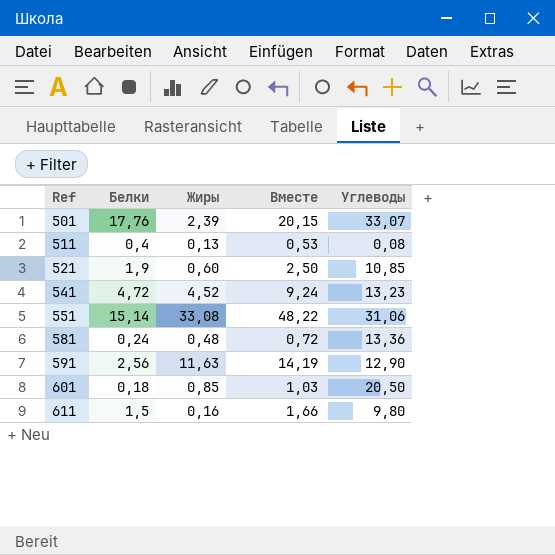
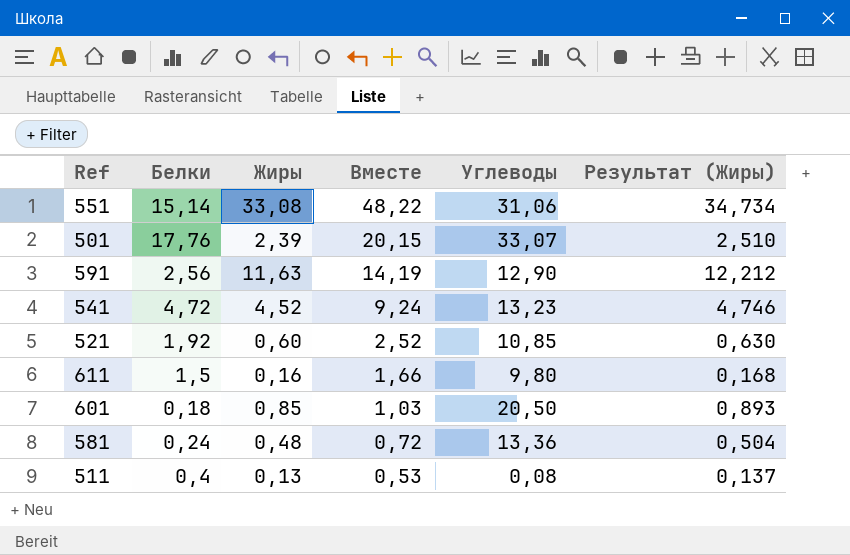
row order: Ref ascending -> Вместе descending
column Результат (Жиры) | formula: none -> [Жиры] * 1,05
521 | Белки: 1,9 -> 1,92
521 | Вместе: 2,50 -> 2,52

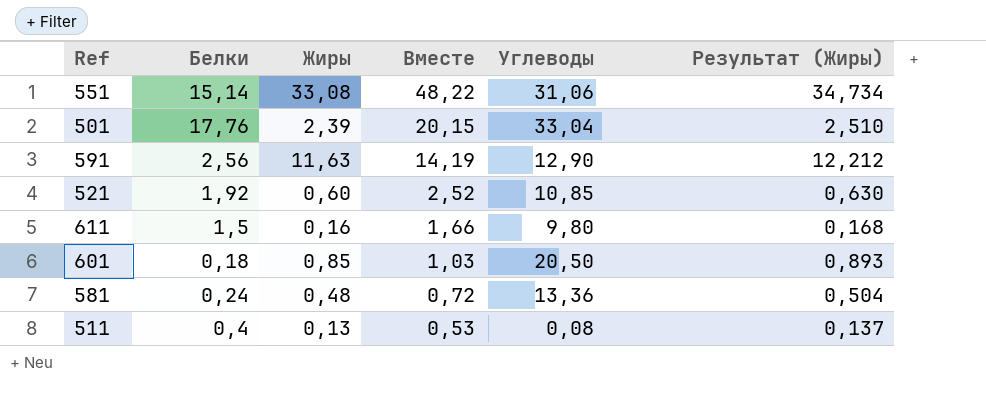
row 541: 4,72 | 4,52 | 9,24 | 13,23 | 4,746 -> none
501 | Углеводы: 33,07 -> 33,04

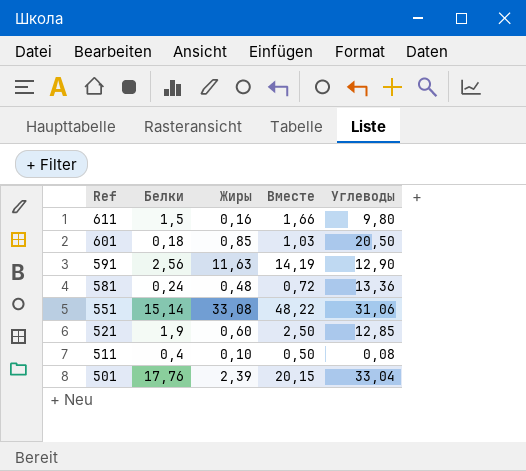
row order: Вместе descending -> Ref descending
column Результат (Жиры) | formula: [Жиры] * 1,05 -> none
521 | Белки: 1,92 -> 1,9
521 | Вместе: 2,52 -> 2,50
521 | Углеводы: 10,85 -> 12,85
511 | Жиры: 0,13 -> 0,10
511 | Вместе: 0,53 -> 0,50

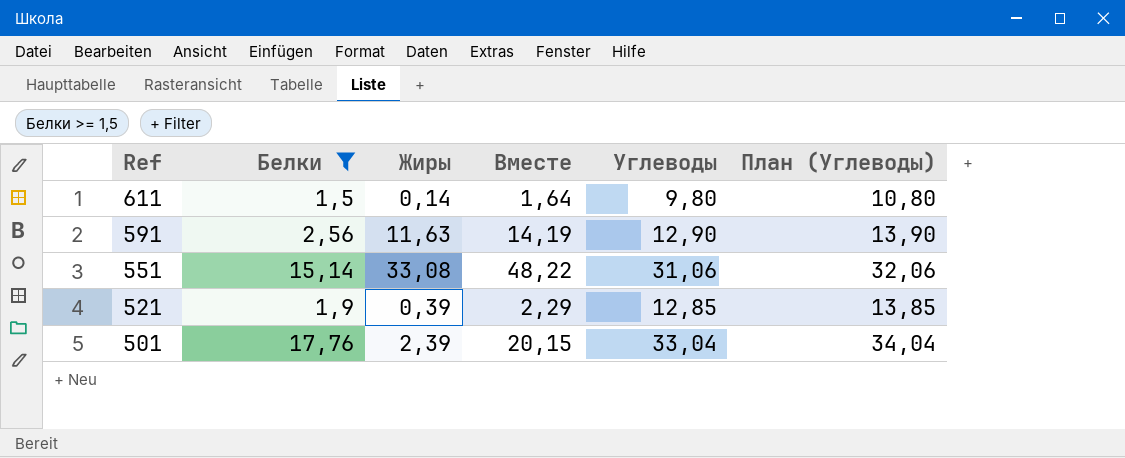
filter: none -> Белки >= 1,5
column План (Углеводы) | formula: none -> [Углеводы] + 1
611 | Жиры: 0,16 -> 0,14
611 | Вместе: 1,66 -> 1,64
521 | Жиры: 0,60 -> 0,39
521 | Вместе: 2,50 -> 2,29

